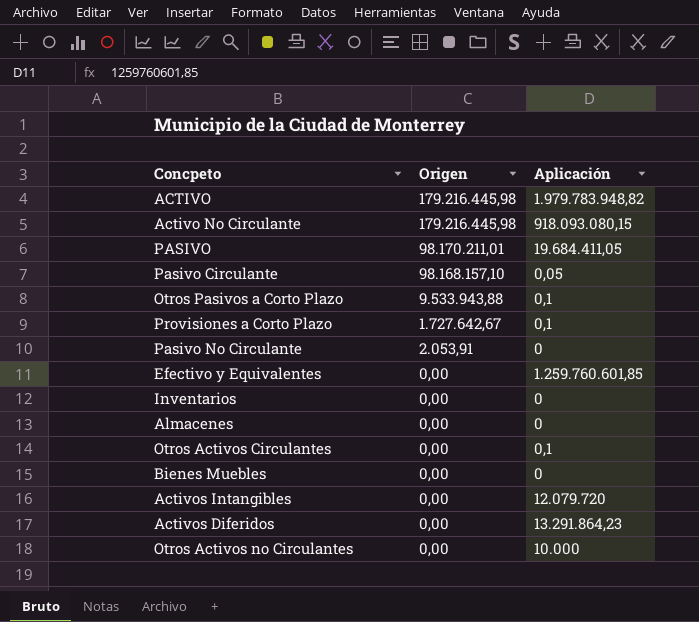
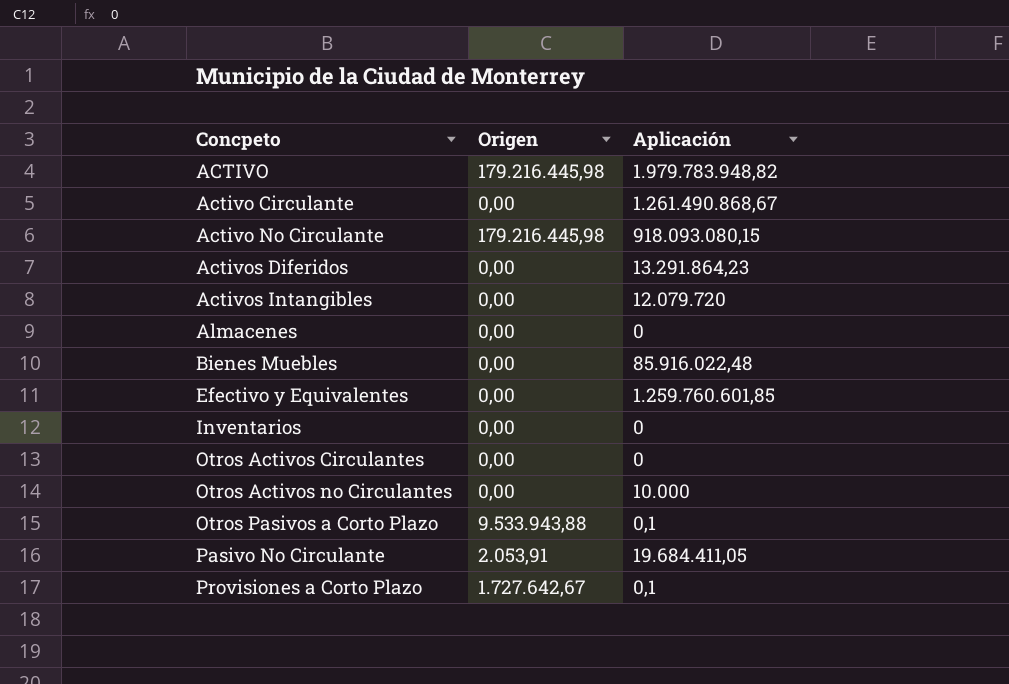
row order: Origen descending -> Concpeto ascending
row PASIVO: 98.170.211,01 | 19.684.411,05 -> none
row Pasivo Circulante: 98.168.157,10 | 0,05 -> none
row Activo Circulante: none -> 0,00 | 1.261.490.868,67
Bienes Muebles | Aplicación: 0 -> 85.916.022,48
Otros Activos Circulantes | Aplicación: 0,1 -> 0
Pasivo No Circulante | Aplicación: 0 -> 19.684.411,05

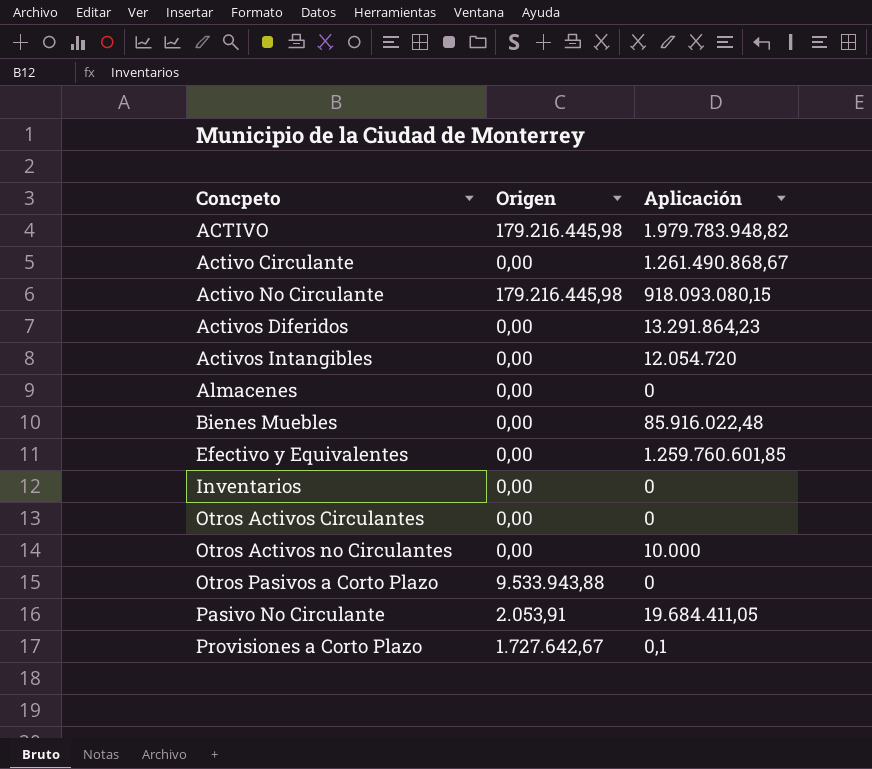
Activos Intangibles | Aplicación: 12.079.720 -> 12.054.720
Otros Pasivos a Corto Plazo | Aplicación: 0,1 -> 0

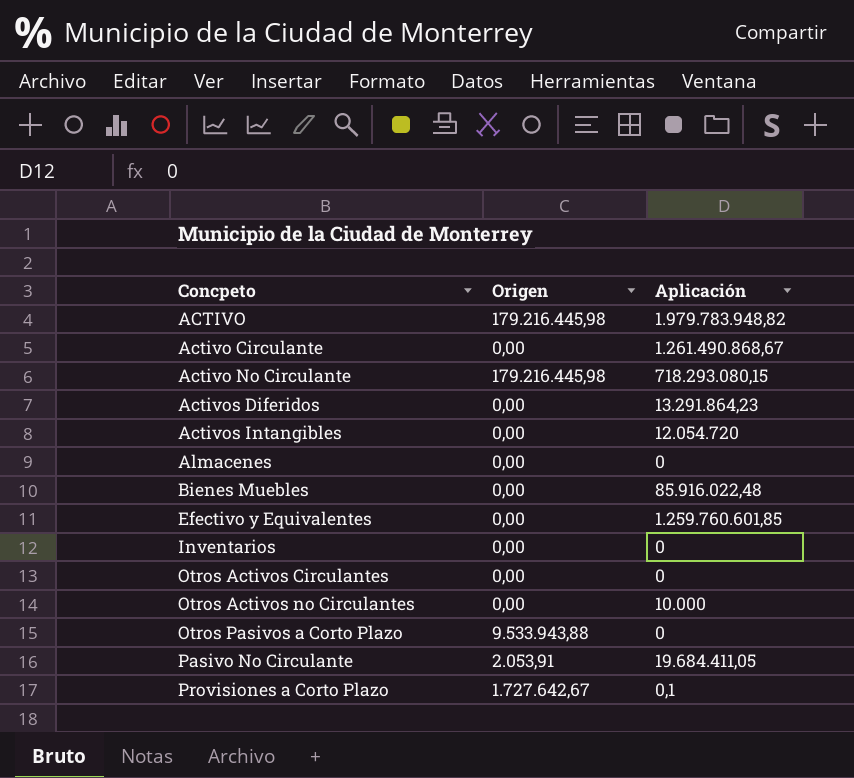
Activo No Circulante | Aplicación: 918.093.080,15 -> 718.293.080,15

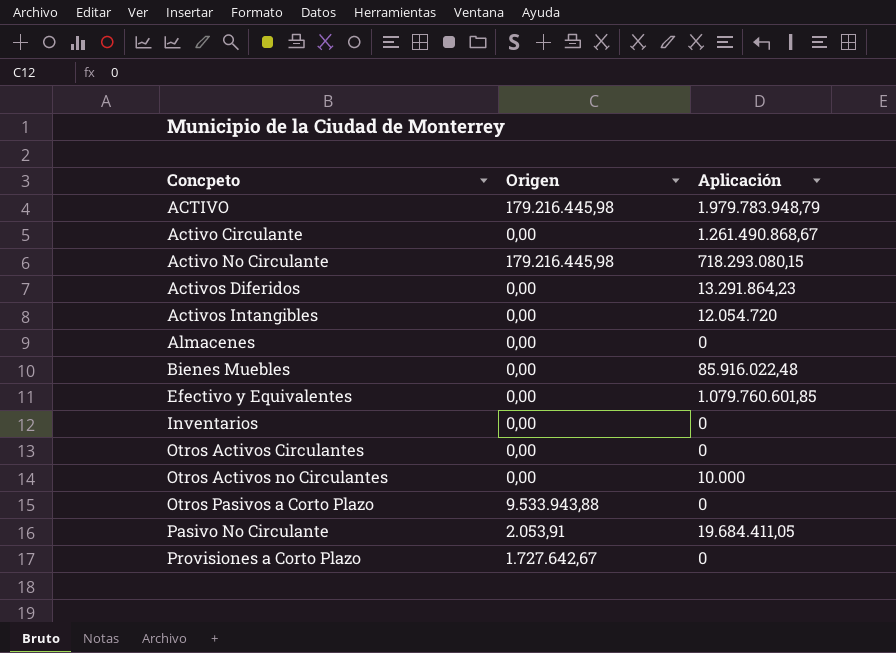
ACTIVO | Aplicación: 1.979.783.948,82 -> 1.979.783.948,79
Efectivo y Equivalentes | Aplicación: 1.259.760.601,85 -> 1.079.760.601,85
Provisiones a Corto Plazo | Aplicación: 0,1 -> 0

